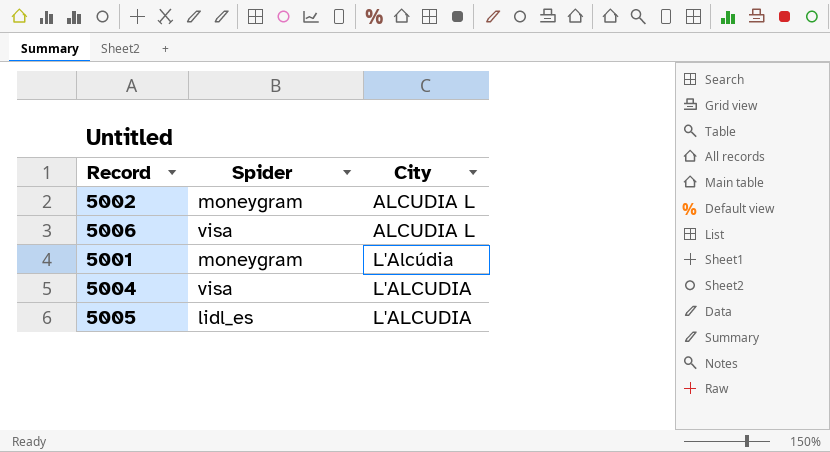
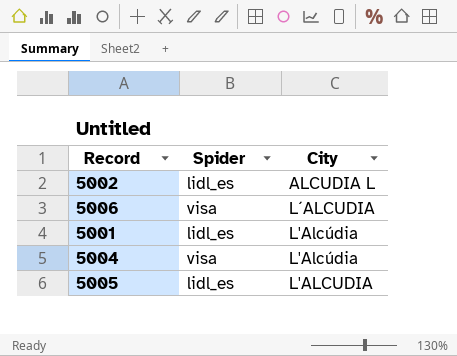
5002 | Spider: moneygram -> lidl_es
5006 | City: ALCUDIA L -> L´ALCUDIA
5001 | Spider: moneygram -> lidl_es
5004 | City: L'ALCUDIA -> L'Alcúdia

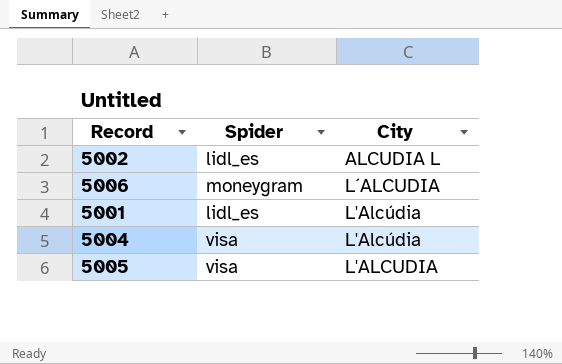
5006 | Spider: visa -> moneygram
5005 | Spider: lidl_es -> visa

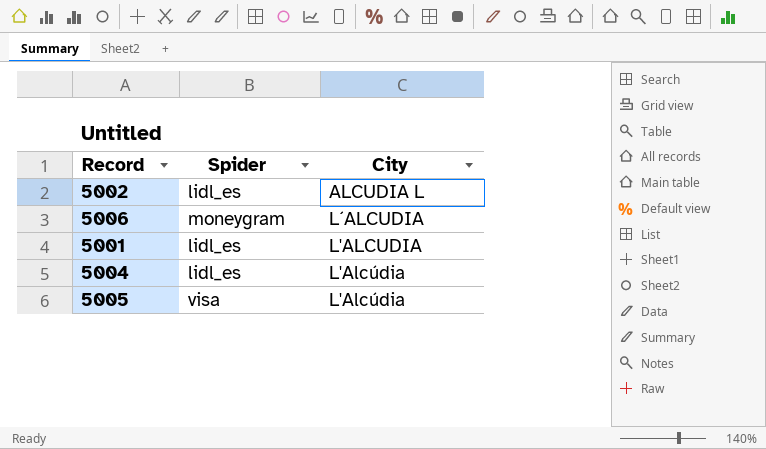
5001 | City: L'Alcúdia -> L'ALCUDIA
5004 | Spider: visa -> lidl_es
5005 | City: L'ALCUDIA -> L'Alcúdia

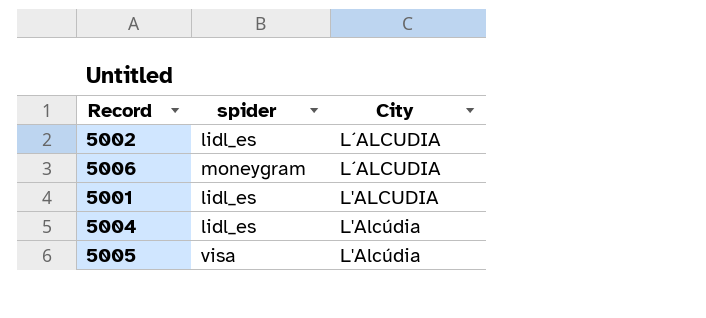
column name: Spider -> spider
5002 | City: ALCUDIA L -> L´ALCUDIA

